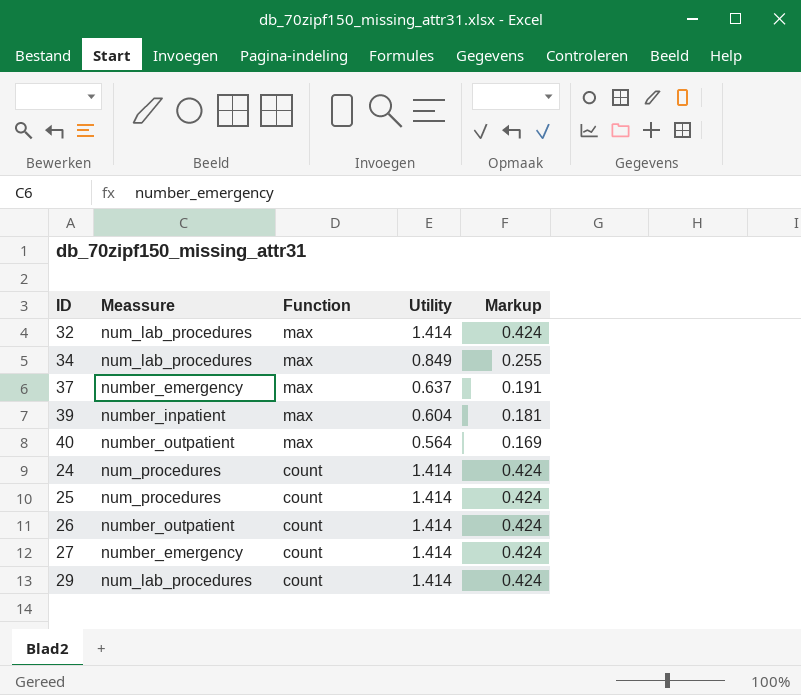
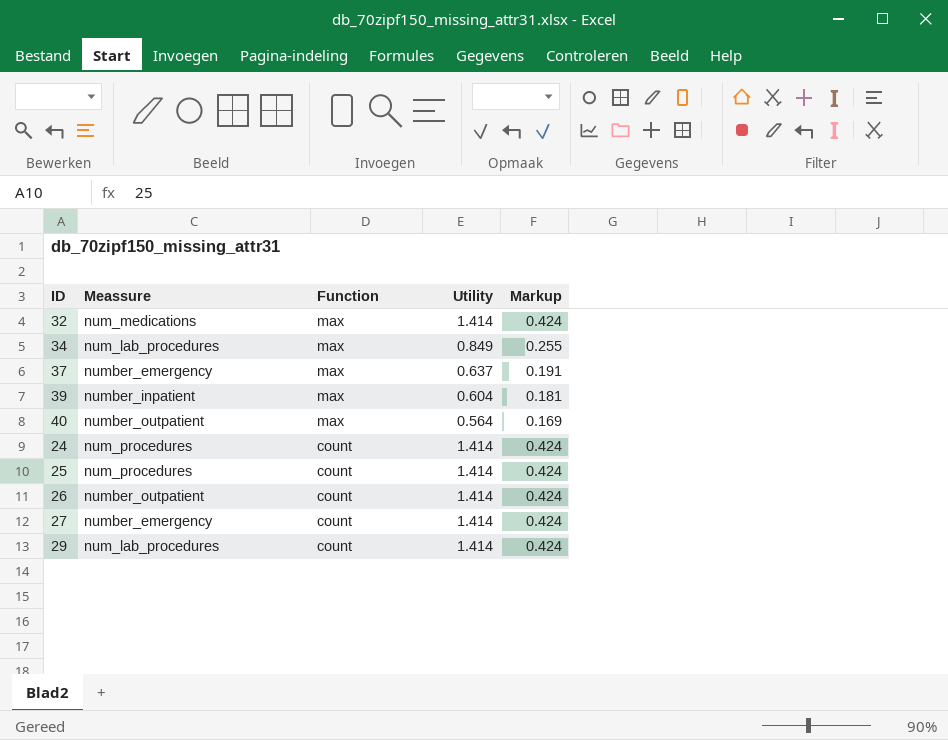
32 | Meassure: num_lab_procedures -> num_medications

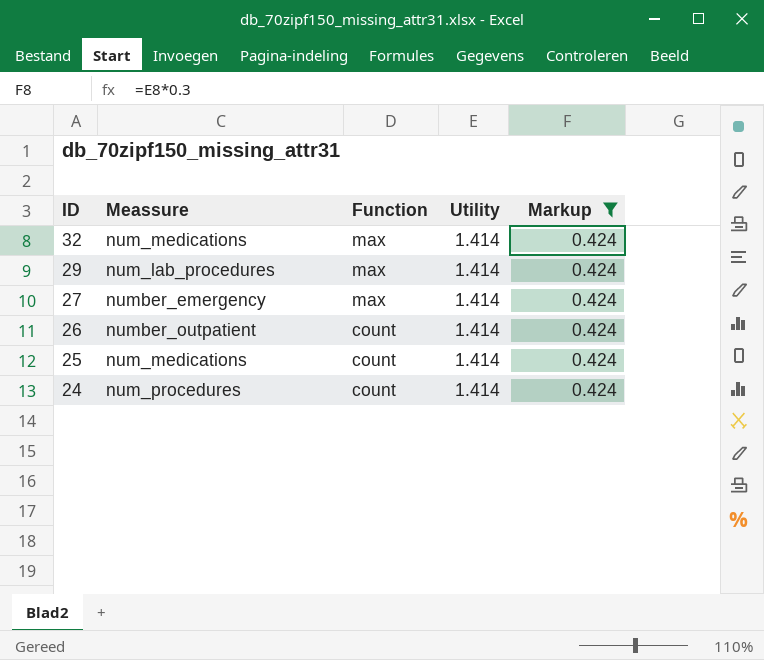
filter: none -> Markup = 0.424
row order: Function descending -> ID descending
29 | Function: count -> max
27 | Function: count -> max
25 | Meassure: num_procedures -> num_medications

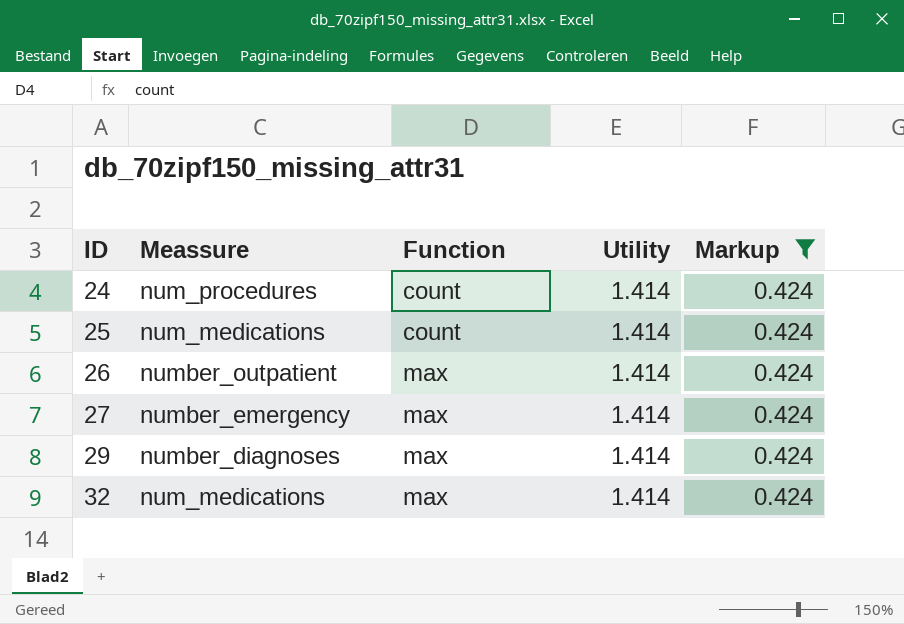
row order: ID descending -> ID ascending
26 | Function: count -> max
29 | Meassure: num_lab_procedures -> number_diagnoses

